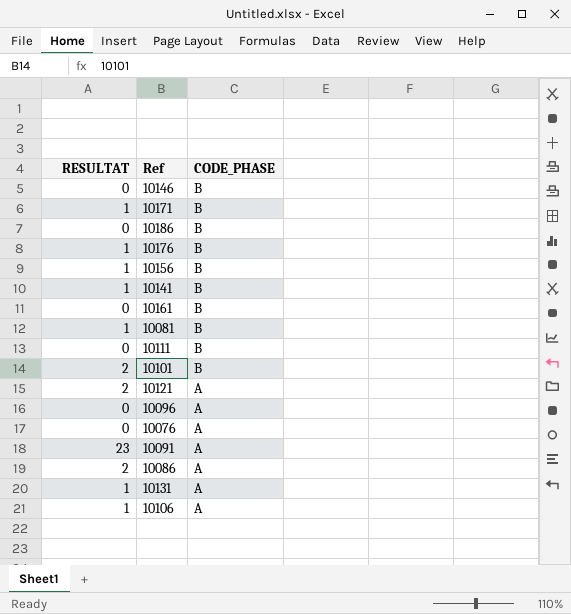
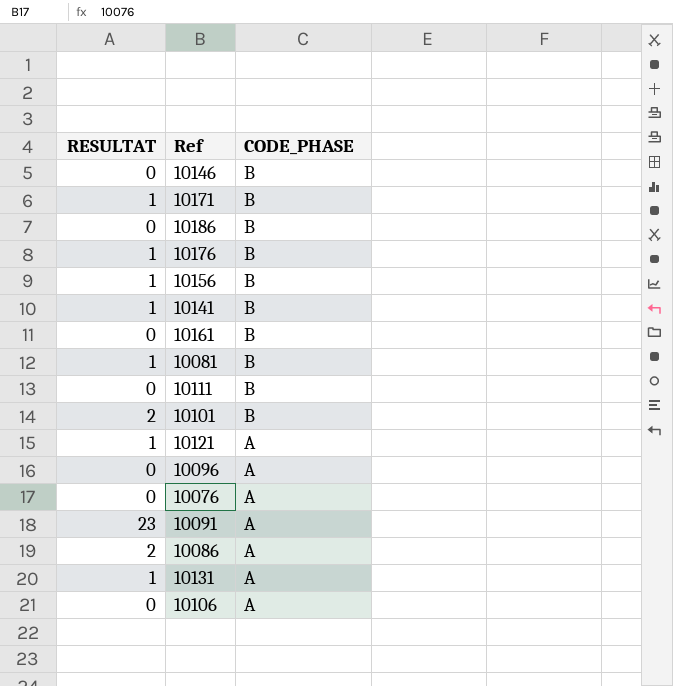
10121 | RESULTAT: 2 -> 1
10106 | RESULTAT: 1 -> 0

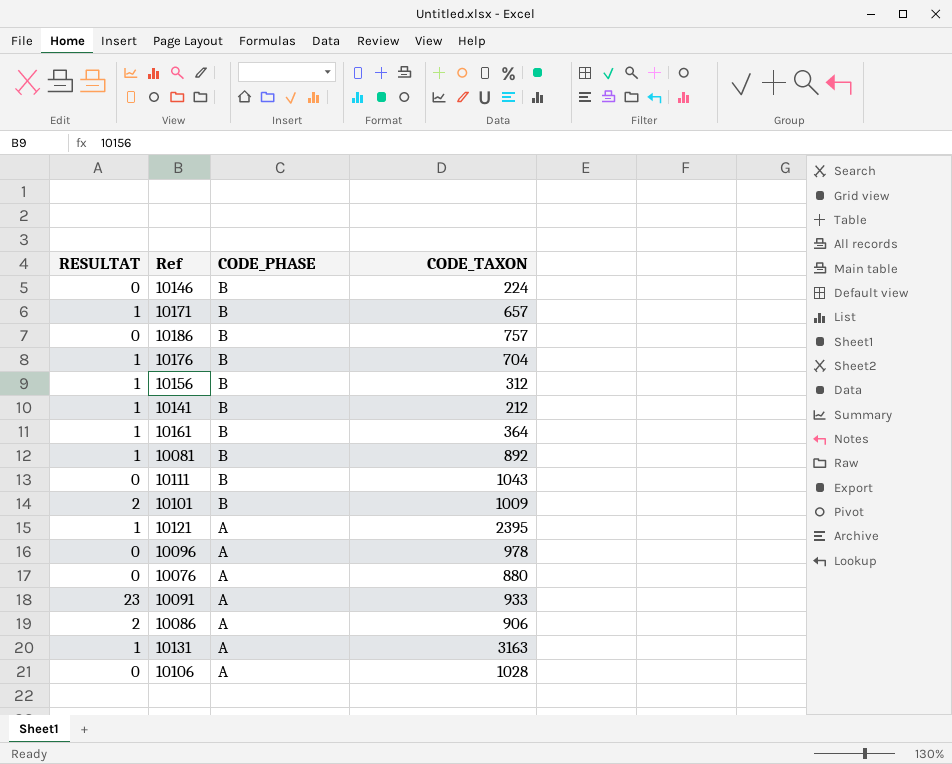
column CODE_TAXON | position: none -> 4
10161 | RESULTAT: 0 -> 1

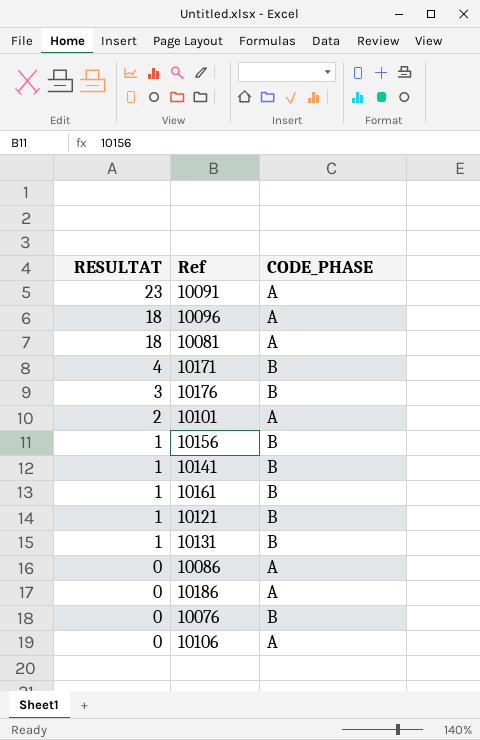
row order: CODE_PHASE descending -> RESULTAT descending
column CODE_TAXON | position: 4 -> none
row 10146: 0 | B | 224 -> none
row 10111: 0 | B | 1043 -> none
10096 | RESULTAT: 0 -> 18
10081 | RESULTAT: 1 -> 18
10081 | CODE_PHASE: B -> A
10171 | RESULTAT: 1 -> 4
10176 | RESULTAT: 1 -> 3
10101 | CODE_PHASE: B -> A
10121 | CODE_PHASE: A -> B
10131 | CODE_PHASE: A -> B
10086 | RESULTAT: 2 -> 0
10186 | CODE_PHASE: B -> A
10076 | CODE_PHASE: A -> B

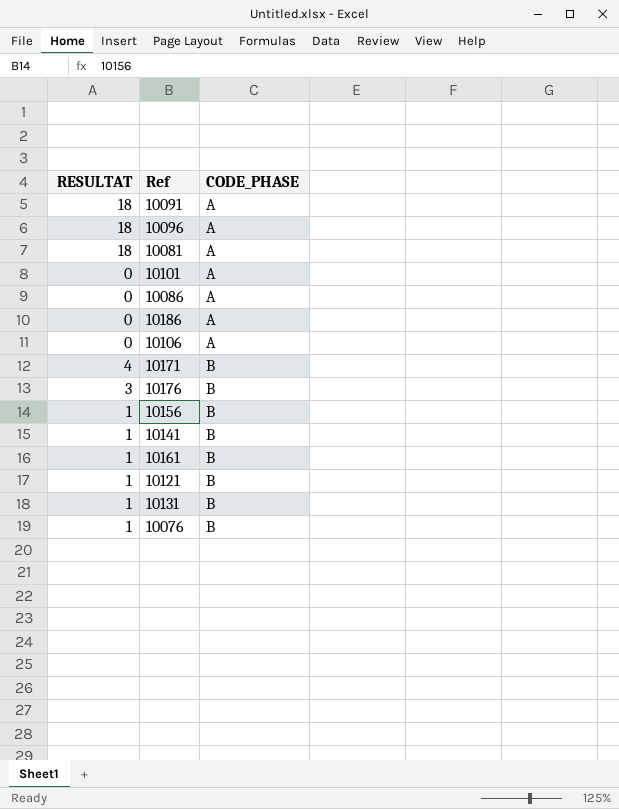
row order: RESULTAT descending -> CODE_PHASE ascending
10091 | RESULTAT: 23 -> 18
10101 | RESULTAT: 2 -> 0
10076 | RESULTAT: 0 -> 1

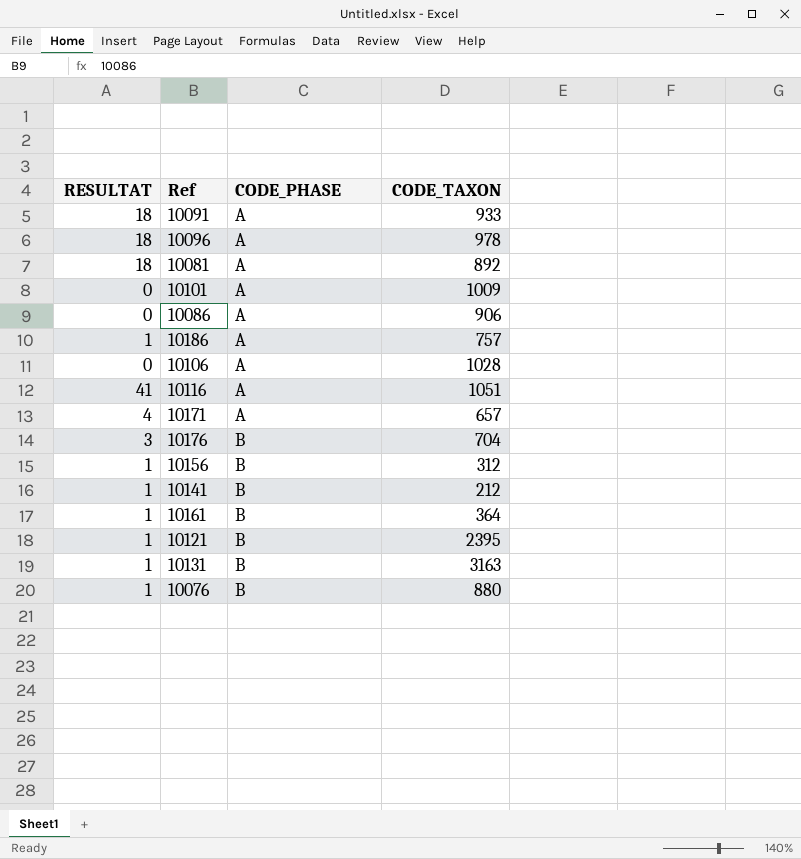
column CODE_TAXON | position: none -> 4
10186 | RESULTAT: 0 -> 1
row 10116: none -> 41 | A | 1051
10171 | CODE_PHASE: B -> A

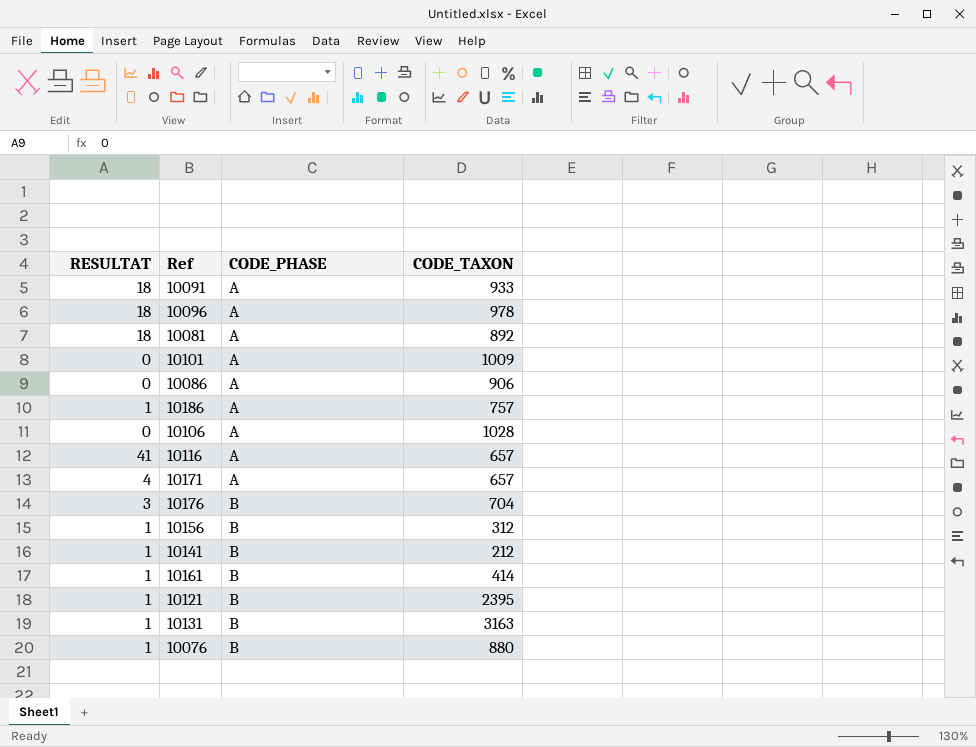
10116 | CODE_TAXON: 1051 -> 657
10161 | CODE_TAXON: 364 -> 414

